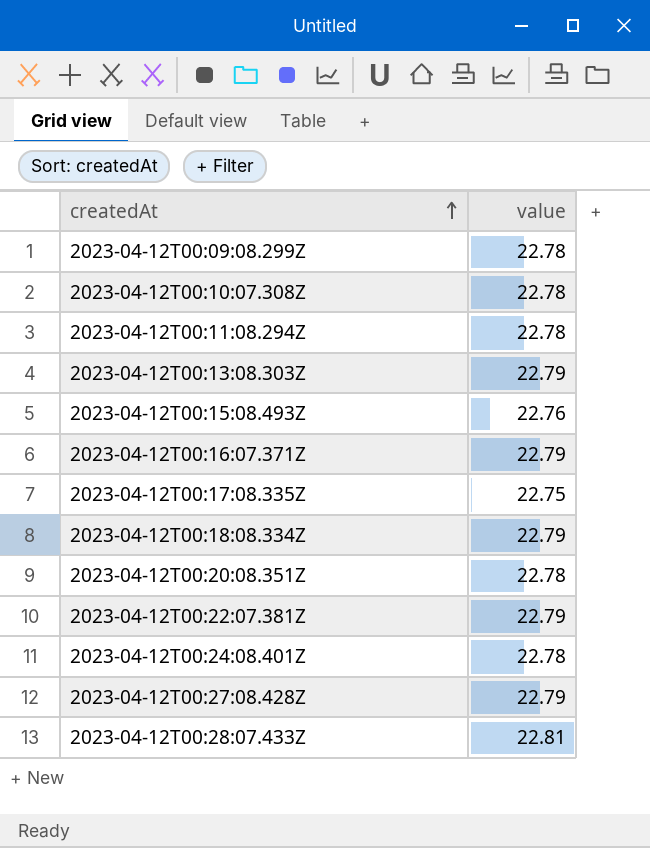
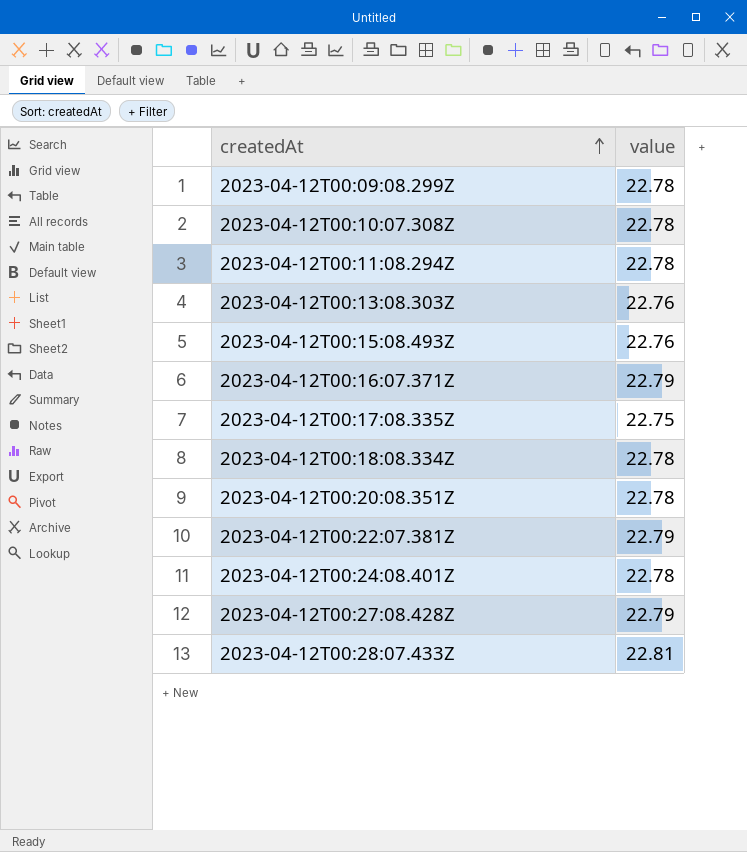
2023-04-12T00:13:08.303Z | value: 22.79 -> 22.76
2023-04-12T00:18:08.334Z | value: 22.79 -> 22.78

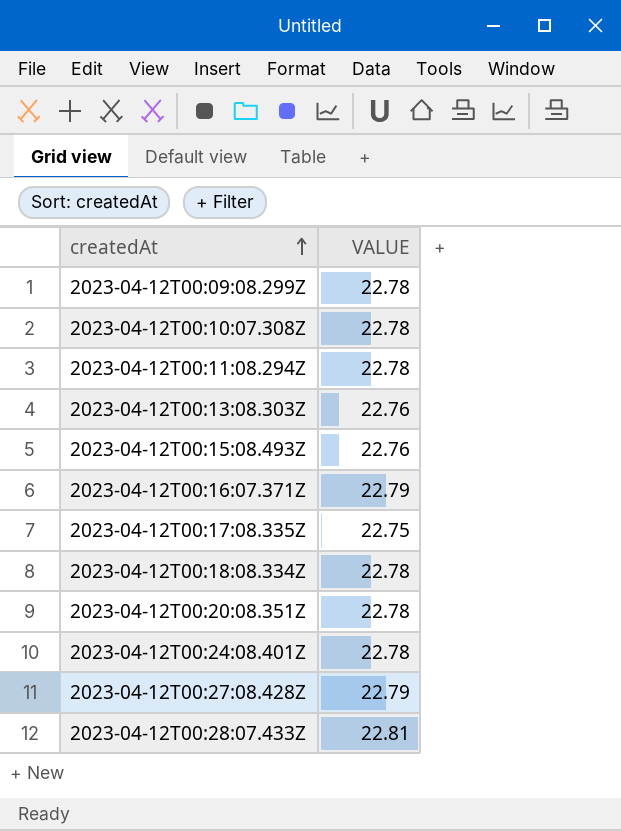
column name: value -> VALUE
row 2023-04-12T00:22:07.381Z: 22.79 -> none

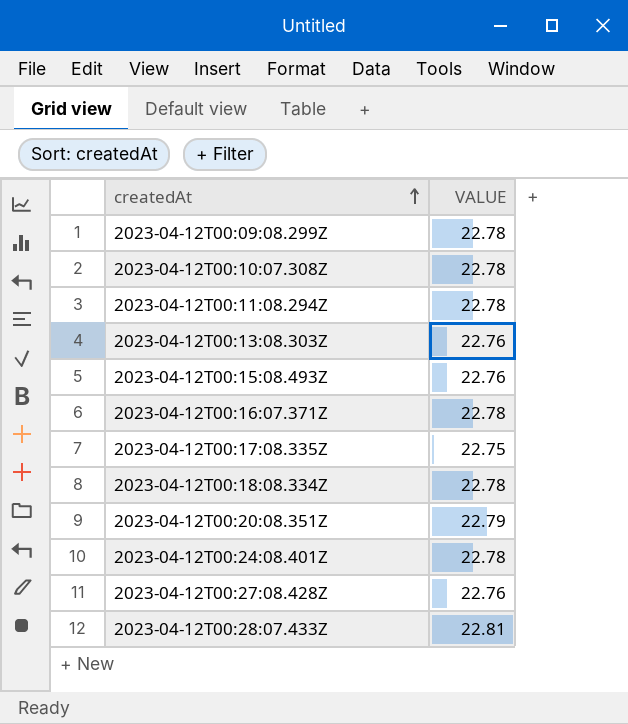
2023-04-12T00:16:07.371Z | VALUE: 22.79 -> 22.78
2023-04-12T00:20:08.351Z | VALUE: 22.78 -> 22.79
2023-04-12T00:27:08.428Z | VALUE: 22.79 -> 22.76

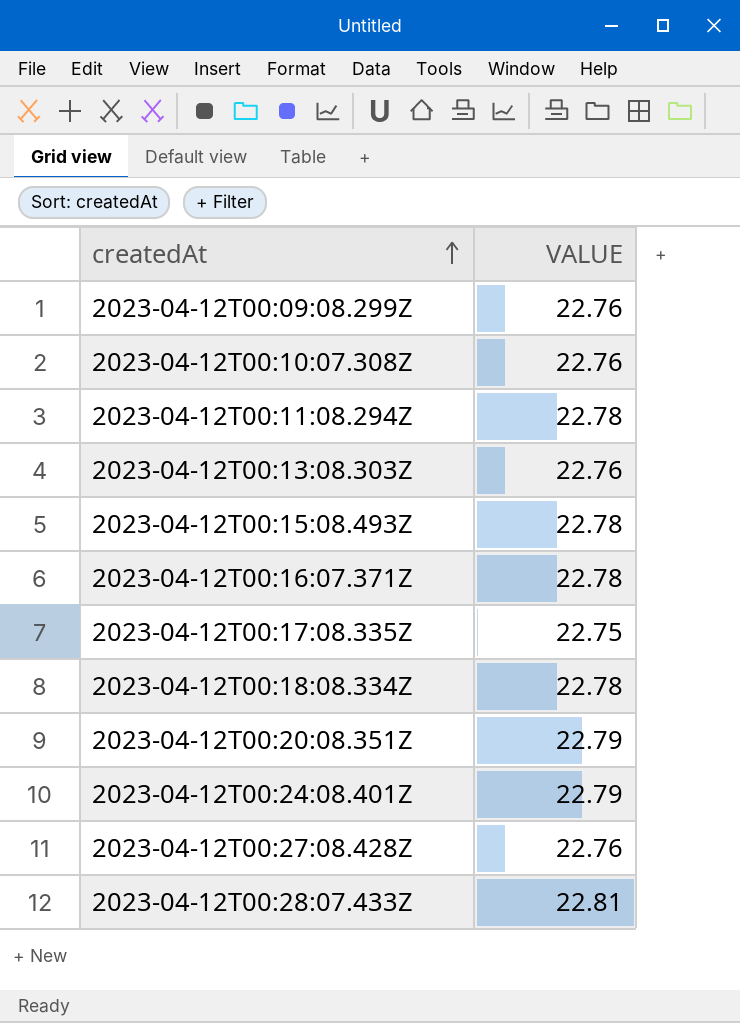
2023-04-12T00:09:08.299Z | VALUE: 22.78 -> 22.76
2023-04-12T00:10:07.308Z | VALUE: 22.78 -> 22.76
2023-04-12T00:15:08.493Z | VALUE: 22.76 -> 22.78
2023-04-12T00:24:08.401Z | VALUE: 22.78 -> 22.79

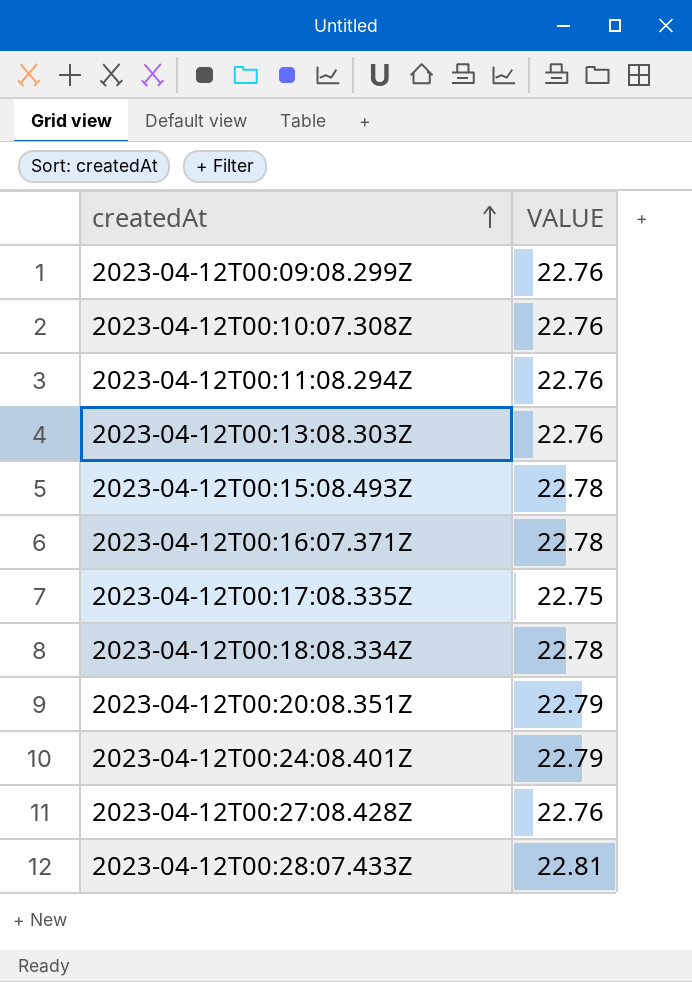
2023-04-12T00:11:08.294Z | VALUE: 22.78 -> 22.76

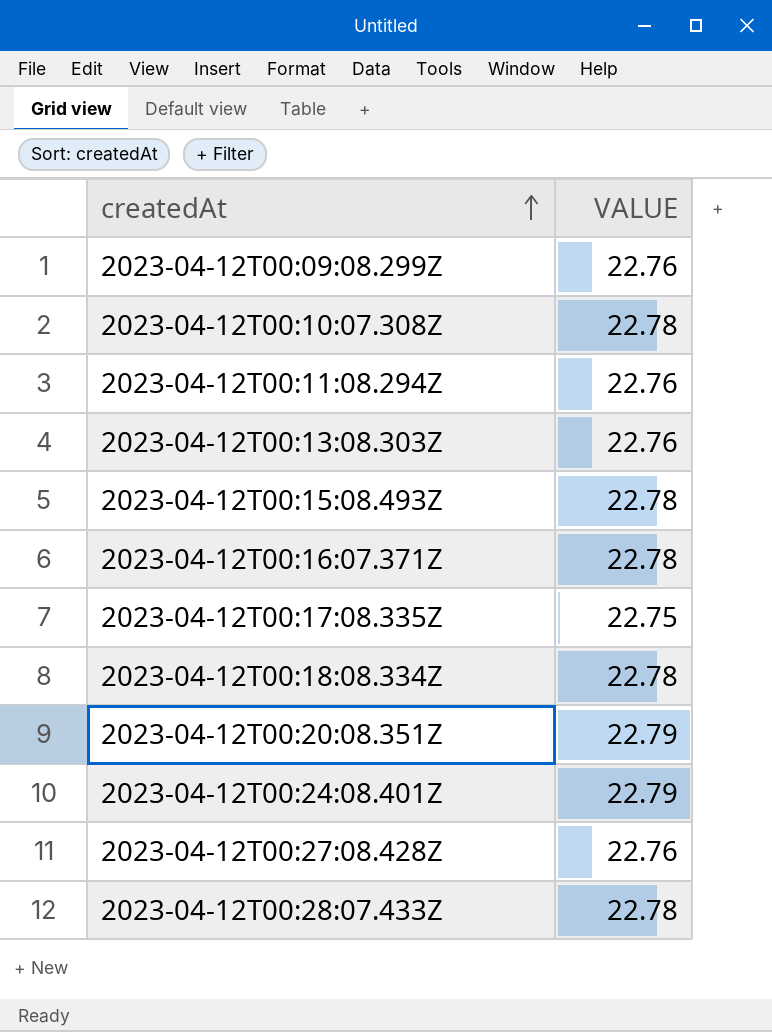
2023-04-12T00:10:07.308Z | VALUE: 22.76 -> 22.78
2023-04-12T00:28:07.433Z | VALUE: 22.81 -> 22.78

